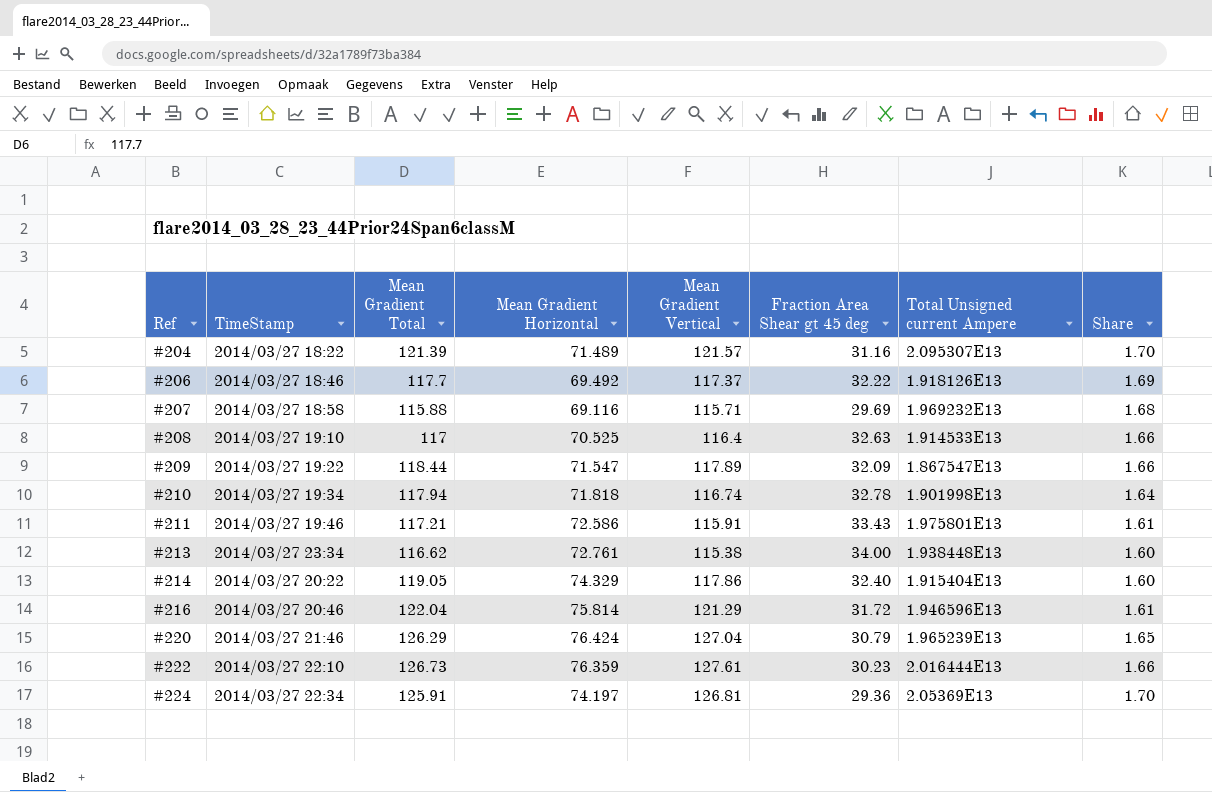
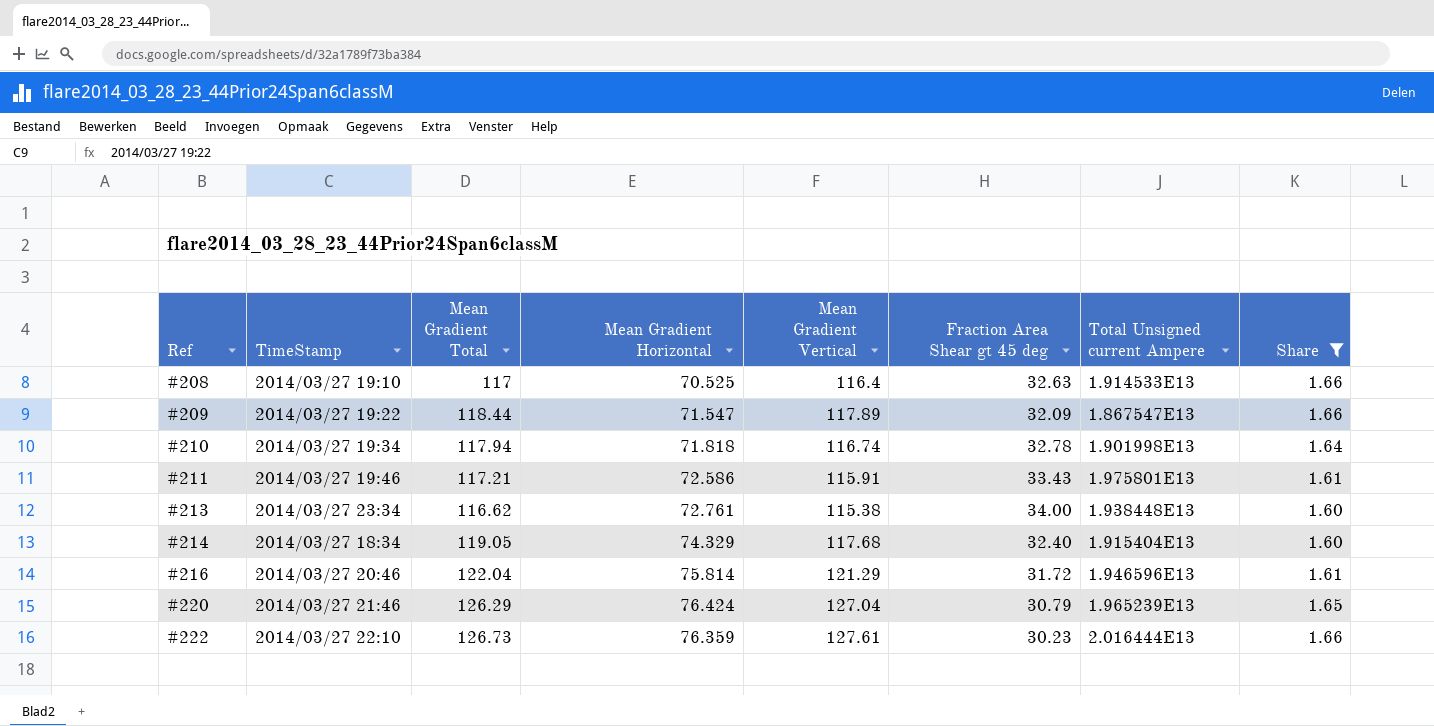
filter: none -> Share <= 1.66
#214 | TimeStamp: 2014/03/27 20:22 -> 2014/03/27 18:34
#214 | Mean Gradient Vertical: 117.86 -> 117.68

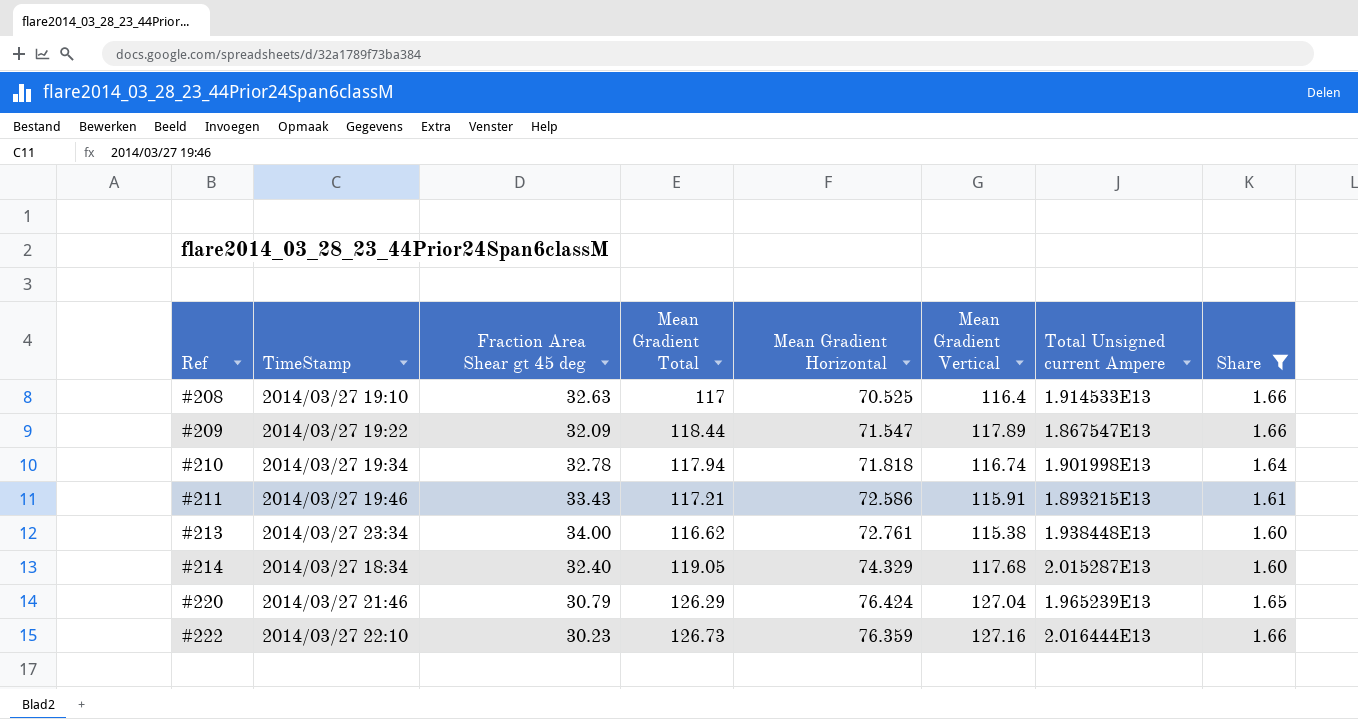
column Fraction Area Shear gt 45 deg | position: 6 -> 3
row #216: 2014/03/27 20:46 | 122.04 | 75.814 | 121.29 | 31.72 | 1.946596E13 | 1.61 -> none
#211 | Total Unsigned current Ampere: 1.975801E13 -> 1.893215E13
#214 | Total Unsigned current Ampere: 1.915404E13 -> 2.015287E13
#222 | Mean Gradient Vertical: 127.61 -> 127.16

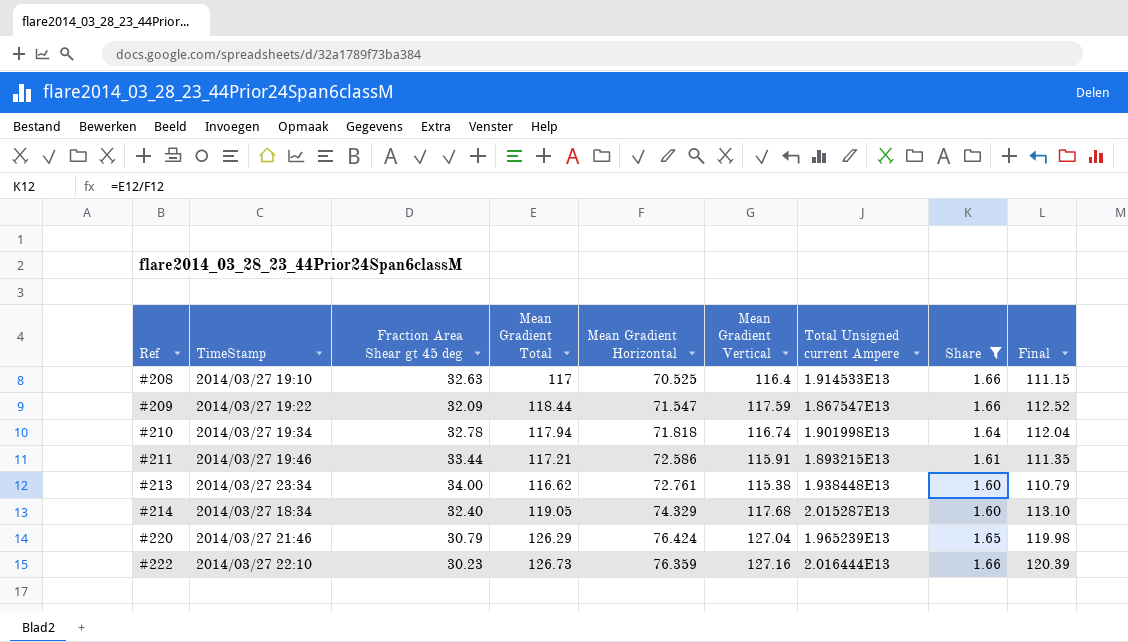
column Final | formula: none -> [Mean Gradient Total] * 0.95
#209 | Mean Gradient Vertical: 117.89 -> 117.59
#211 | Fraction Area Shear gt 45 deg: 33.43 -> 33.44

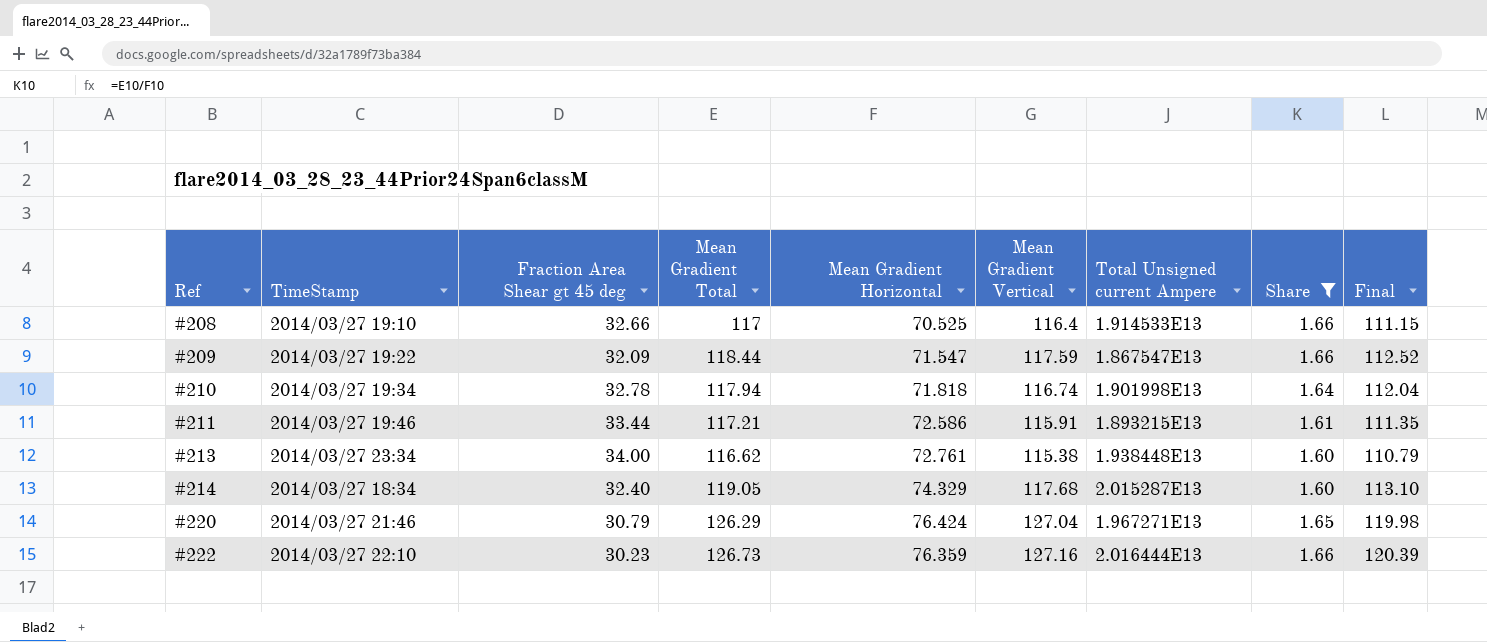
#208 | Fraction Area Shear gt 45 deg: 32.63 -> 32.66
#220 | Total Unsigned current Ampere: 1.965239E13 -> 1.967271E13

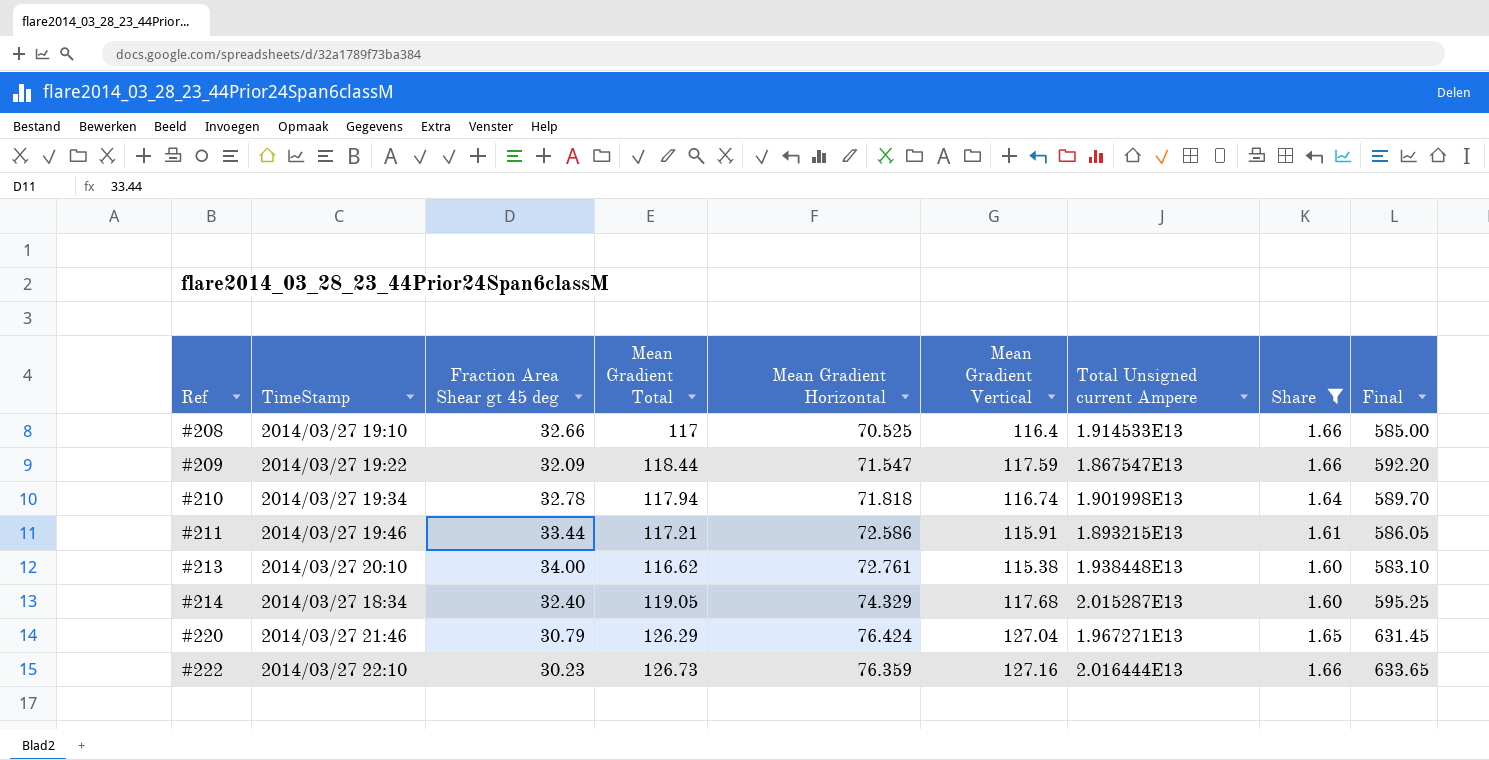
column Final | formula: [Mean Gradient Total] * 0.95 -> [Mean Gradient Total] * 5
#213 | TimeStamp: 2014/03/27 23:34 -> 2014/03/27 20:10

